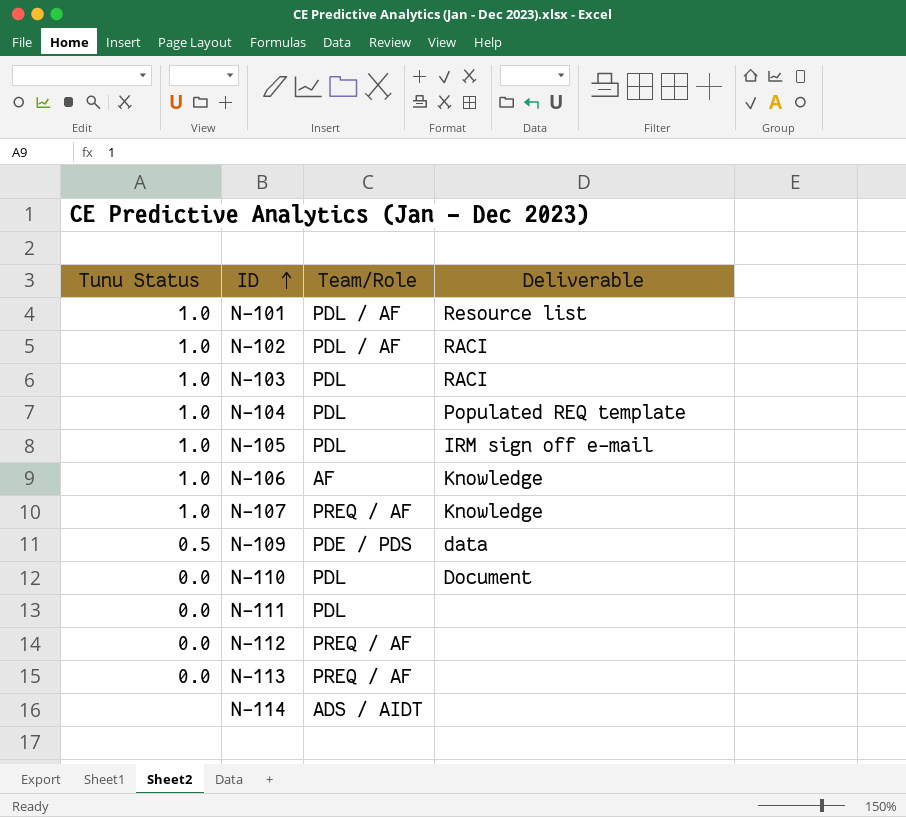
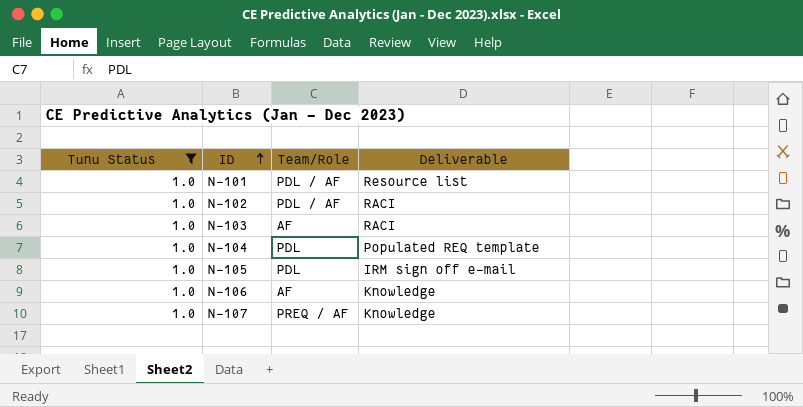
filter: none -> Tunu Status = 1.0
N-103 | Team/Role: PDL -> AF

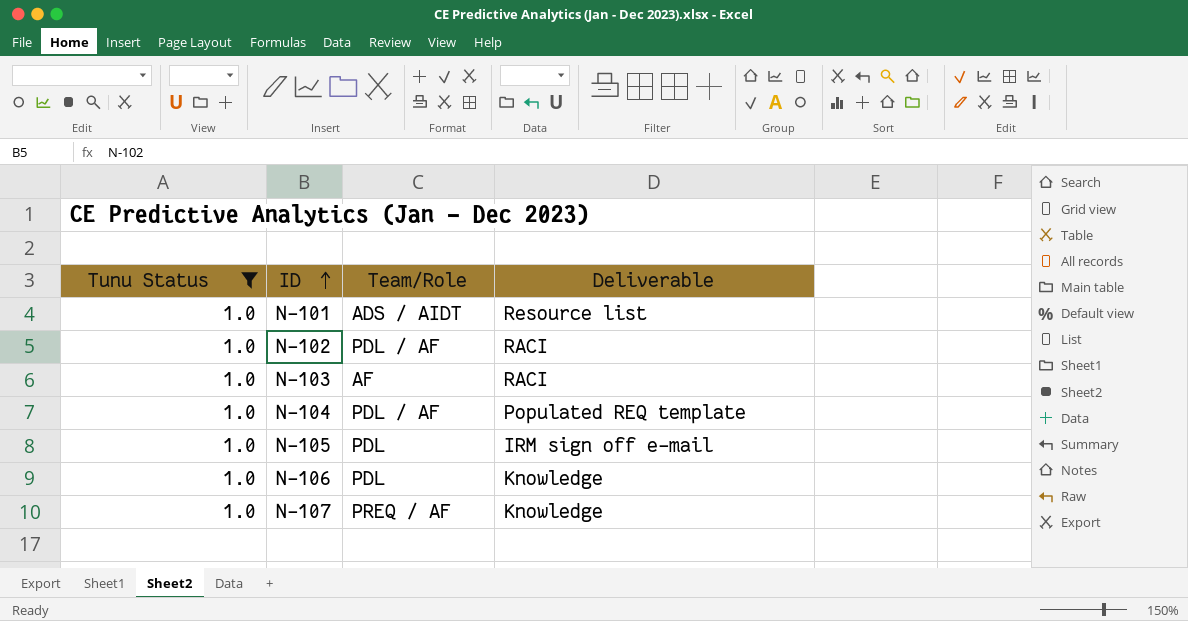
N-101 | Team/Role: PDL / AF -> ADS / AIDT
N-104 | Team/Role: PDL -> PDL / AF
N-106 | Team/Role: AF -> PDL

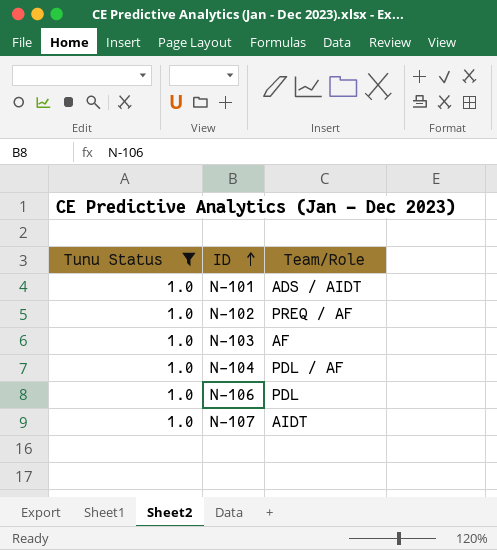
column Deliverable | position: 4 -> none
row N-105: 1.0 | PDL | IRM sign off e-mail -> none
N-102 | Team/Role: PDL / AF -> PREQ / AF
N-107 | Team/Role: PREQ / AF -> AIDT

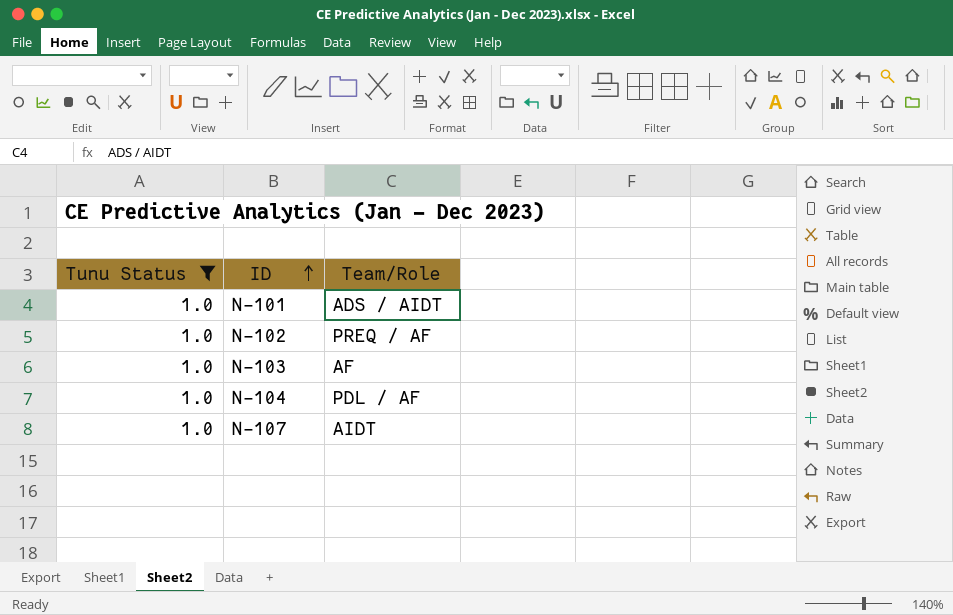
row N-106: 1.0 | PDL -> none

